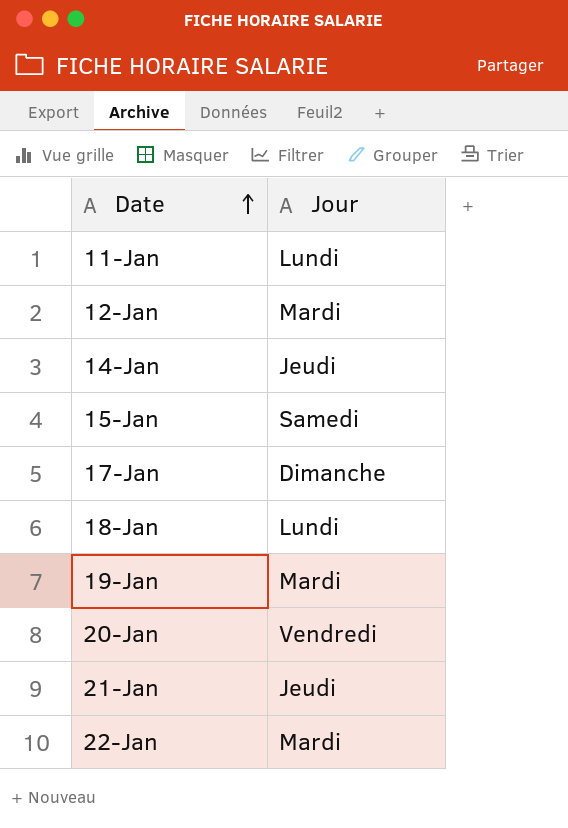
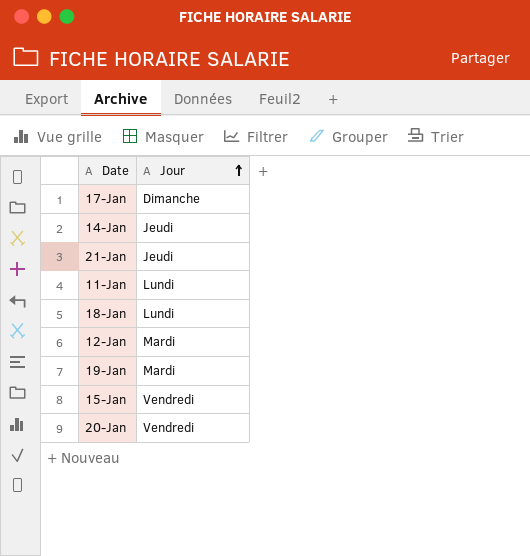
row order: Date ascending -> Jour ascending
row 22-Jan: Mardi -> none
15-Jan | Jour: Samedi -> Vendredi

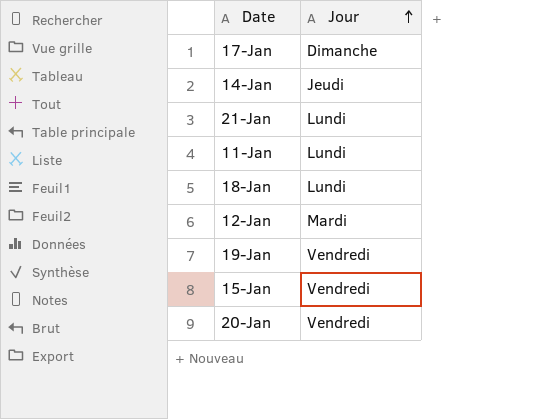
21-Jan | Jour: Jeudi -> Lundi
19-Jan | Jour: Mardi -> Vendredi

